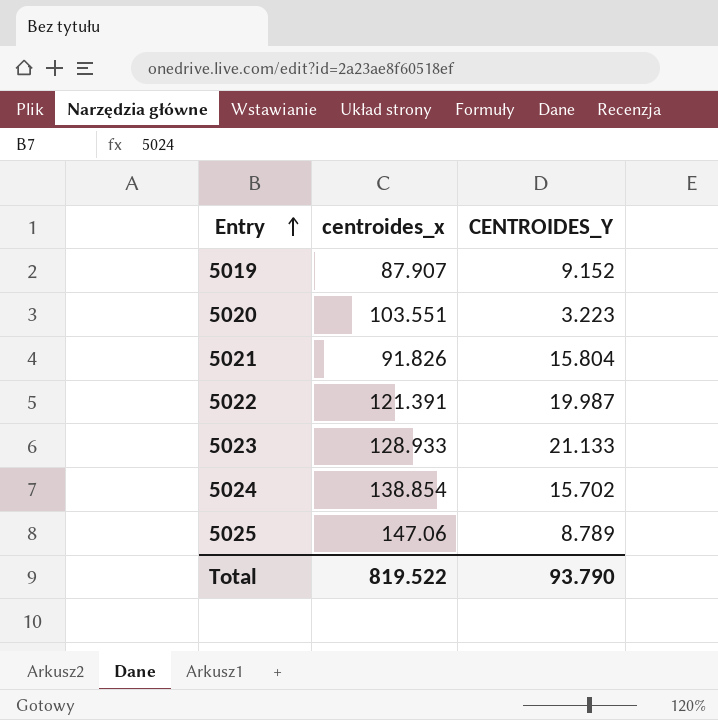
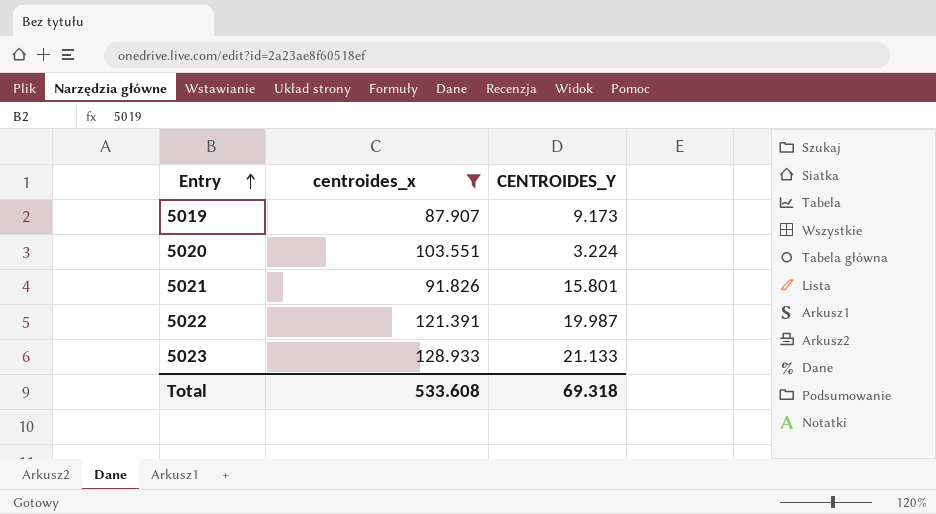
filter: none -> centroides_x <= 128.933
5019 | CENTROIDES_Y: 9.152 -> 9.173
5020 | CENTROIDES_Y: 3.223 -> 3.224
5021 | CENTROIDES_Y: 15.804 -> 15.801
Total | centroides_x: 819.522 -> 533.608
Total | CENTROIDES_Y: 93.790 -> 69.318

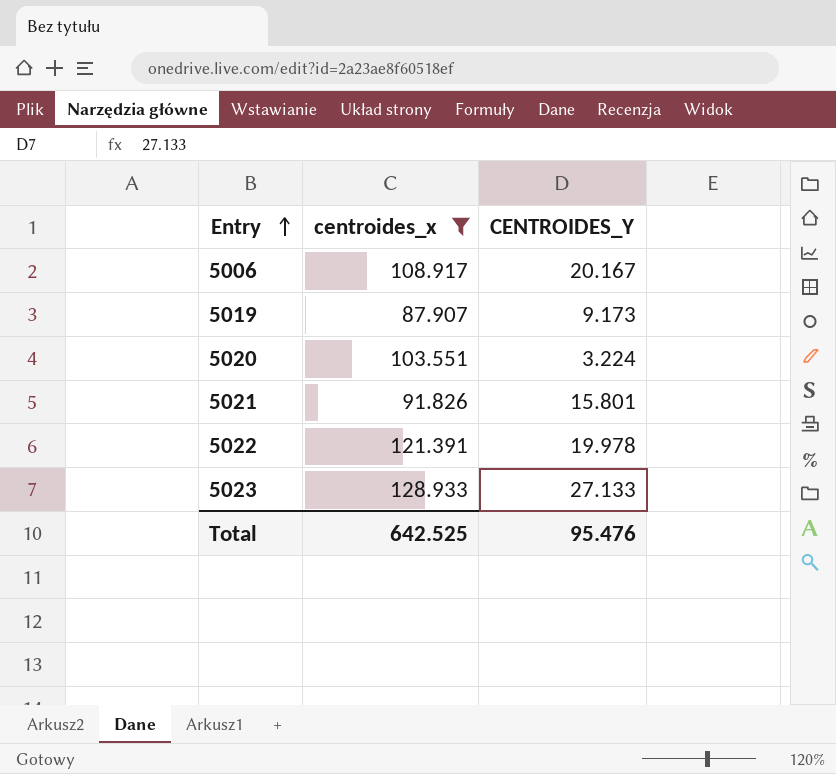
row 5006: none -> 108.917 | 20.167
5022 | CENTROIDES_Y: 19.987 -> 19.978
5023 | CENTROIDES_Y: 21.133 -> 27.133
Total | centroides_x: 533.608 -> 642.525
Total | CENTROIDES_Y: 69.318 -> 95.476

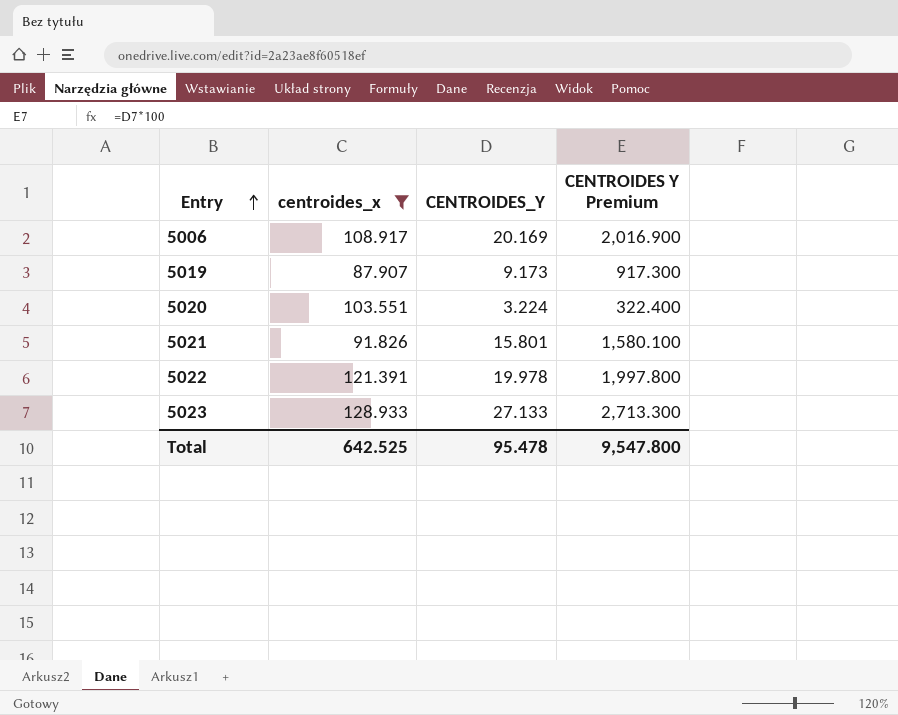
column CENTROIDES Y Premium | formula: none -> [CENTROIDES_Y] * 100
5006 | CENTROIDES_Y: 20.167 -> 20.169
Total | CENTROIDES_Y: 95.476 -> 95.478

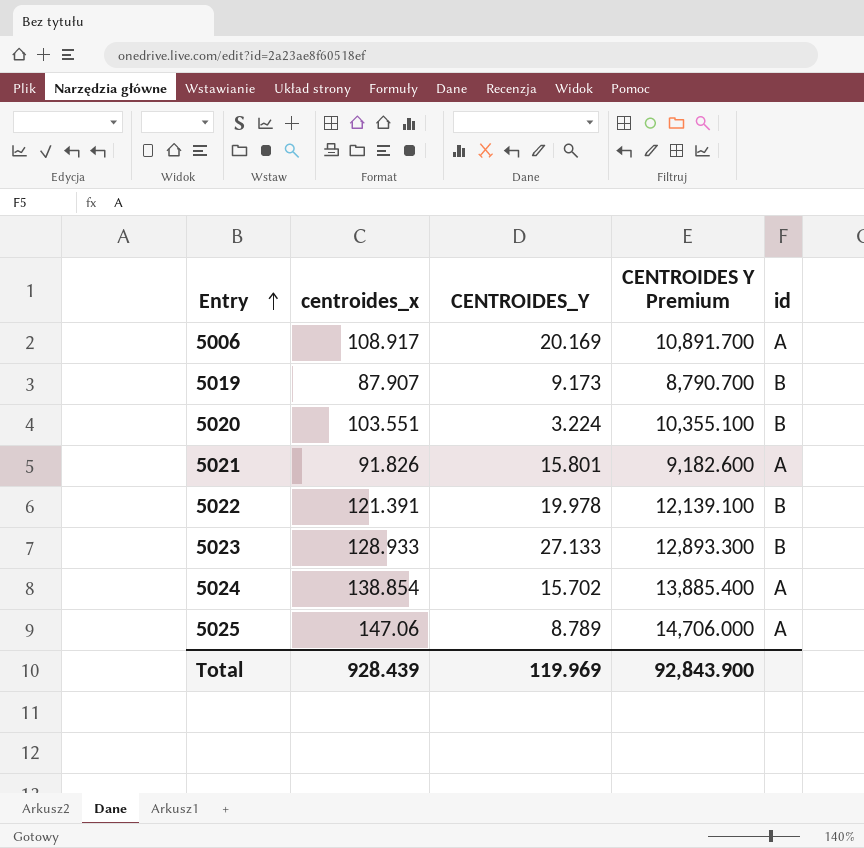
filter: centroides_x <= 128.933 -> none
column CENTROIDES Y Premium | formula: [CENTROIDES_Y] * 100 -> [centroides_x] * 100
column id | position: none -> 5
Total | centroides_x: 642.525 -> 928.439
Total | CENTROIDES_Y: 95.478 -> 119.969
Total | CENTROIDES Y Premium: 9,547.800 -> 92,843.900

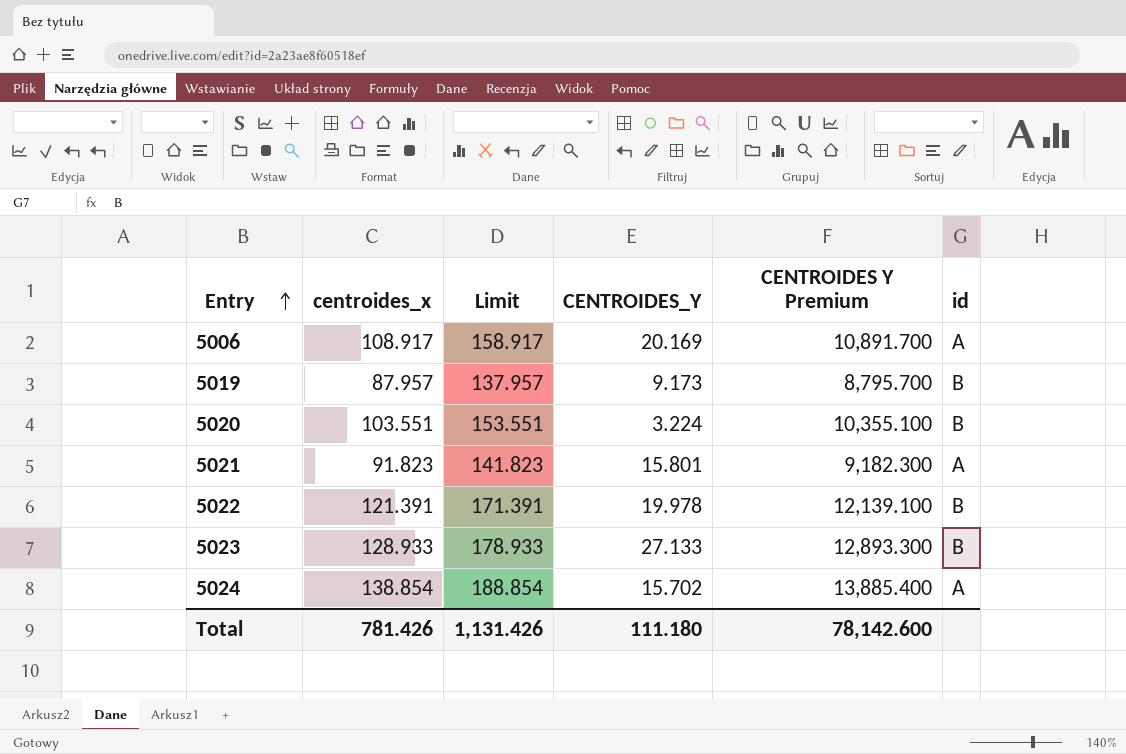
column Limit | formula: none -> [centroides_x] + 50
row 5025: 147.06 | 8.789 | 14,706.000 | A -> none
5019 | centroides_x: 87.907 -> 87.957
5019 | CENTROIDES Y Premium: 8,790.700 -> 8,795.700
5021 | centroides_x: 91.826 -> 91.823
5021 | CENTROIDES Y Premium: 9,182.600 -> 9,182.300
Total | centroides_x: 928.439 -> 781.426
Total | CENTROIDES_Y: 119.969 -> 111.180
Total | CENTROIDES Y Premium: 92,843.900 -> 78,142.600

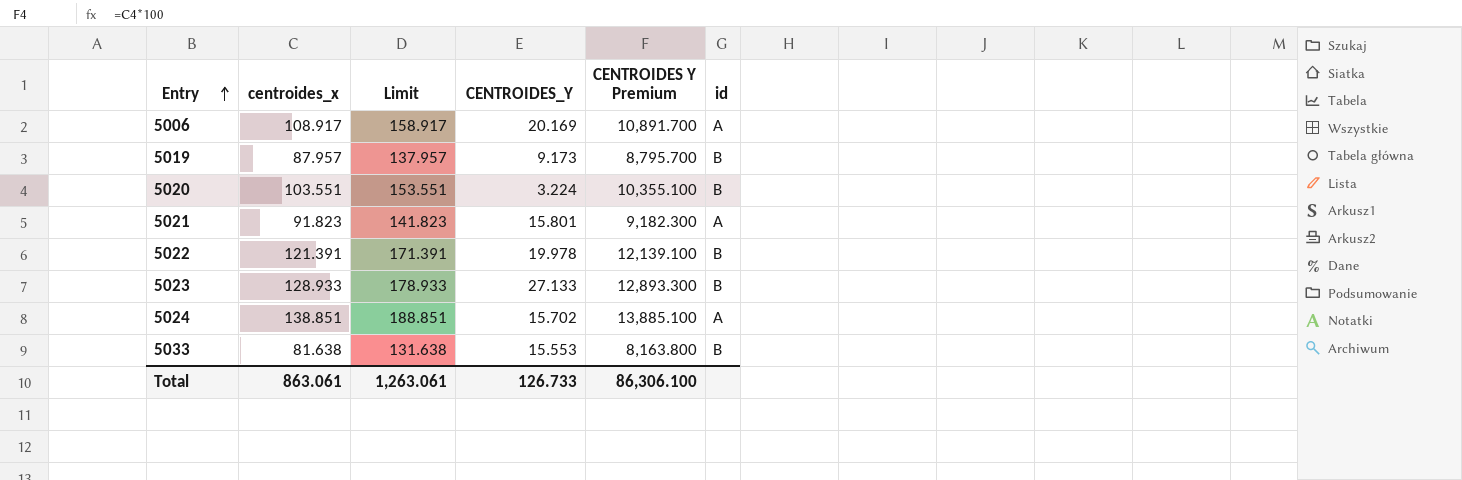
5024 | centroides_x: 138.854 -> 138.851
5024 | Limit: 188.854 -> 188.851
5024 | CENTROIDES Y Premium: 13,885.400 -> 13,885.100
row 5033: none -> 81.638 | 131.638 | 15.553 | 8,163.800 | B
Total | centroides_x: 781.426 -> 863.061
Total | Limit: 1,131.426 -> 1,263.061
Total | CENTROIDES_Y: 111.180 -> 126.733
Total | CENTROIDES Y Premium: 78,142.600 -> 86,306.100

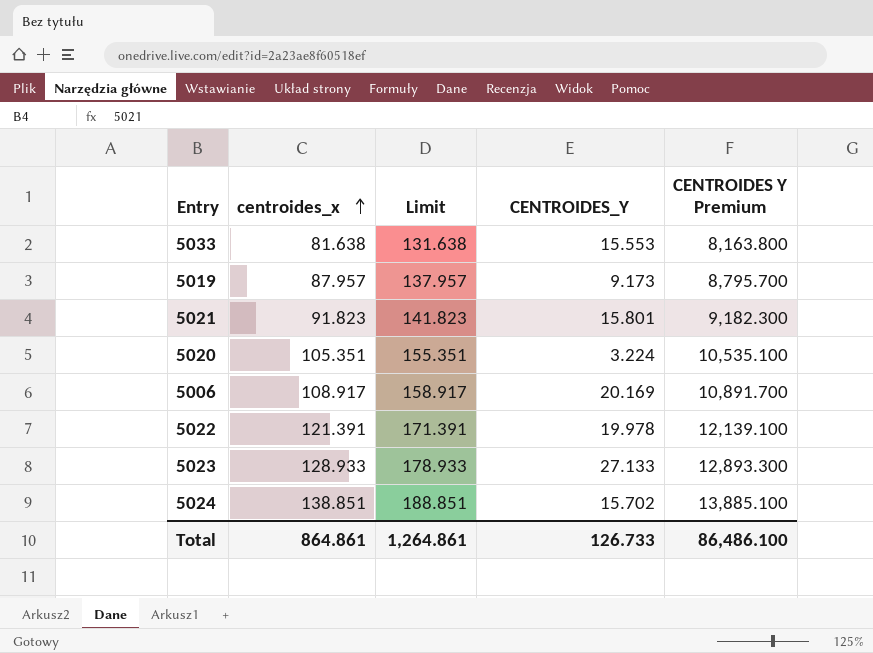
row order: Entry ascending -> centroides_x ascending
column id | position: 6 -> none
5020 | centroides_x: 103.551 -> 105.351
5020 | Limit: 153.551 -> 155.351
5020 | CENTROIDES Y Premium: 10,355.100 -> 10,535.100
Total | centroides_x: 863.061 -> 864.861
Total | Limit: 1,263.061 -> 1,264.861
Total | CENTROIDES Y Premium: 86,306.100 -> 86,486.100

